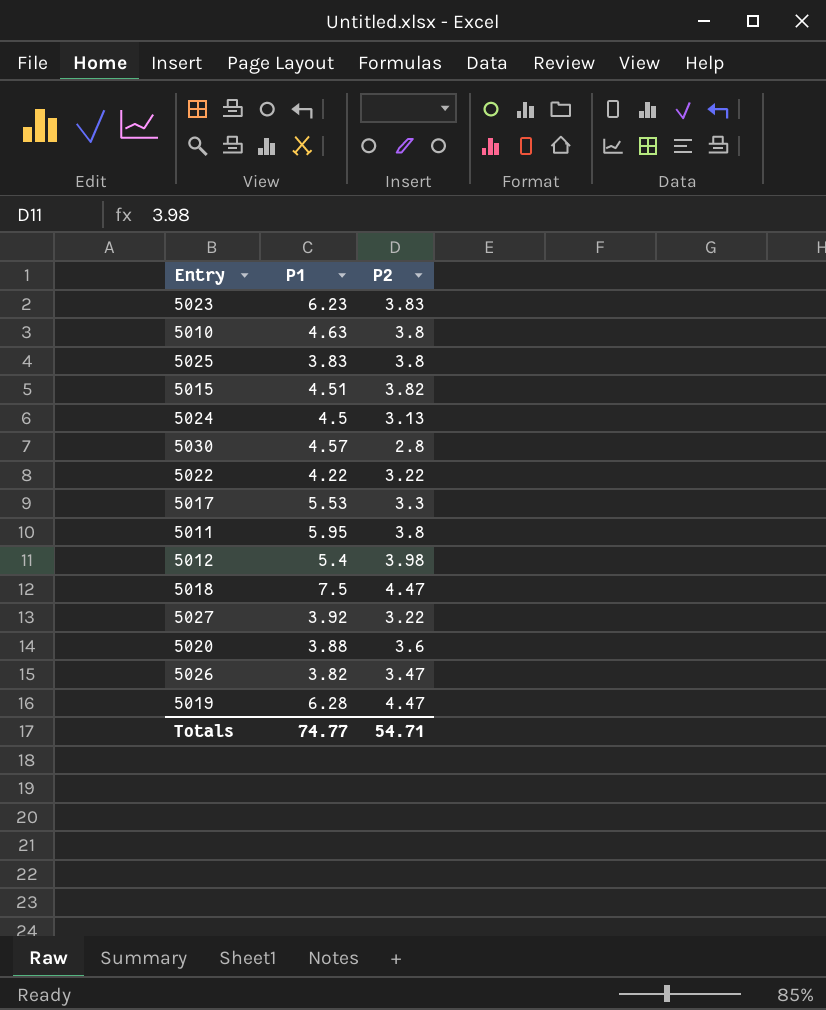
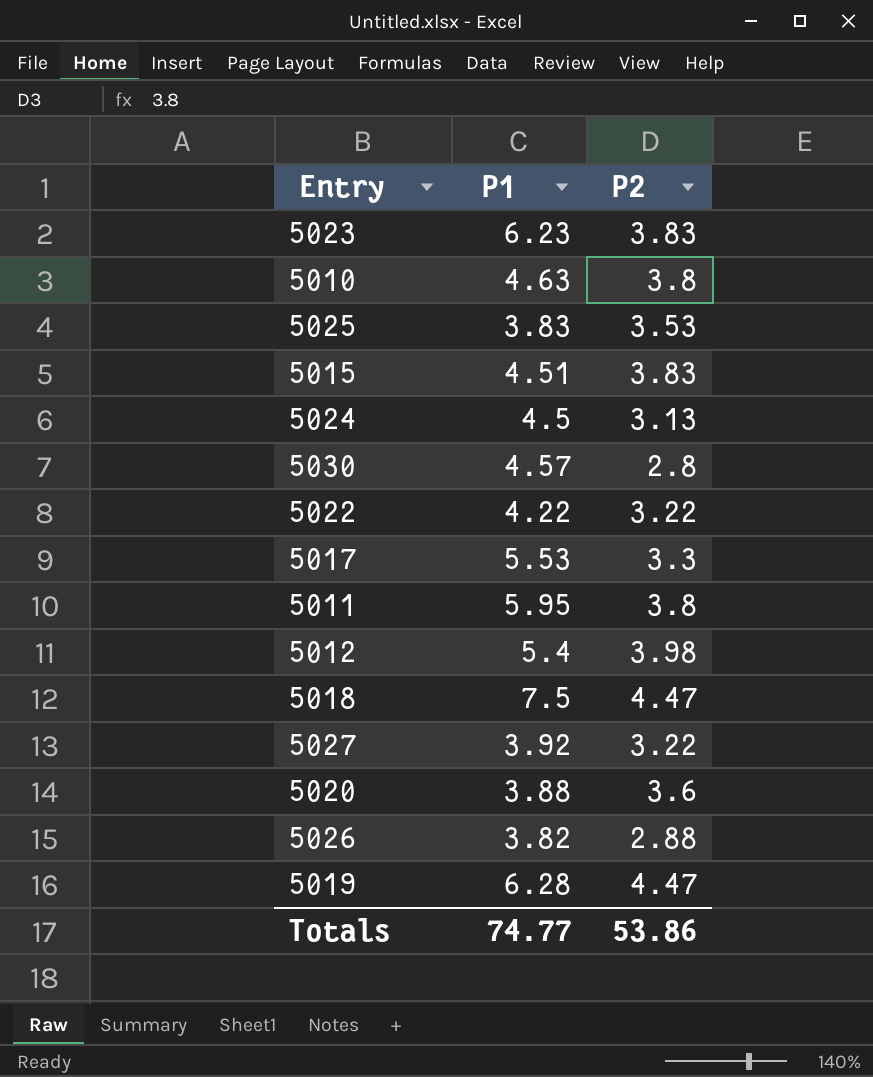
5025 | P2: 3.8 -> 3.53
5015 | P2: 3.82 -> 3.83
5026 | P2: 3.47 -> 2.88
Totals | P2: 54.71 -> 53.86

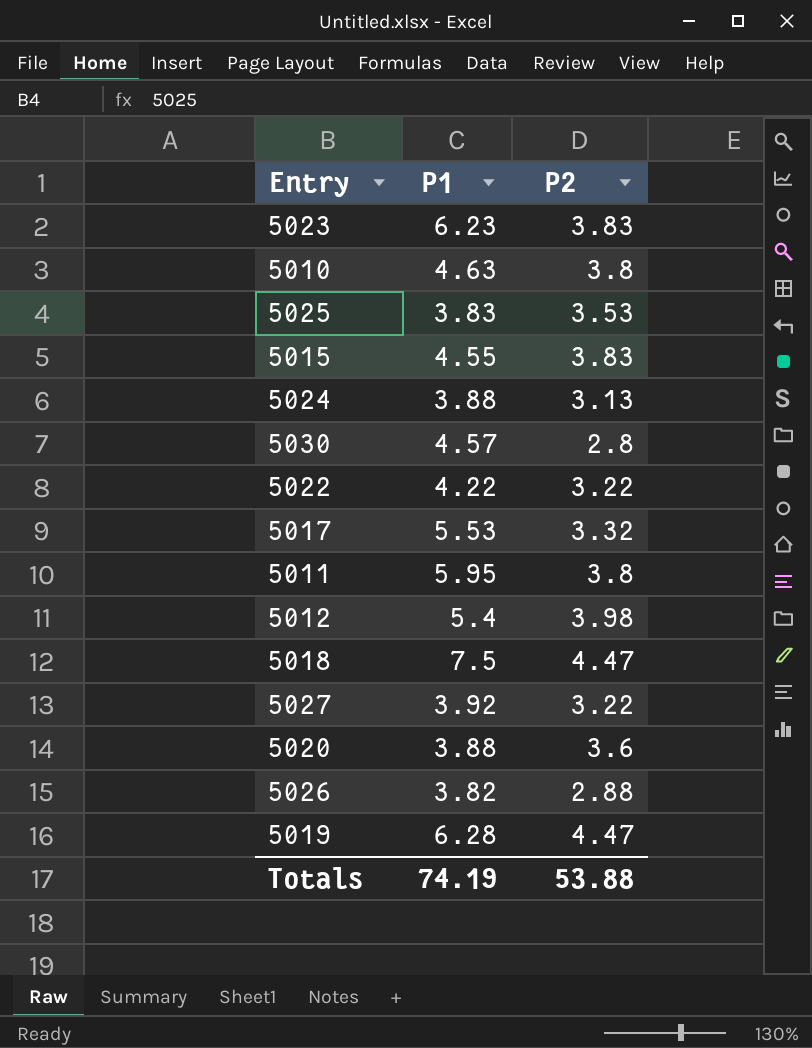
5015 | P1: 4.51 -> 4.55
5024 | P1: 4.5 -> 3.88
5017 | P2: 3.3 -> 3.32
Totals | P1: 74.77 -> 74.19
Totals | P2: 53.86 -> 53.88

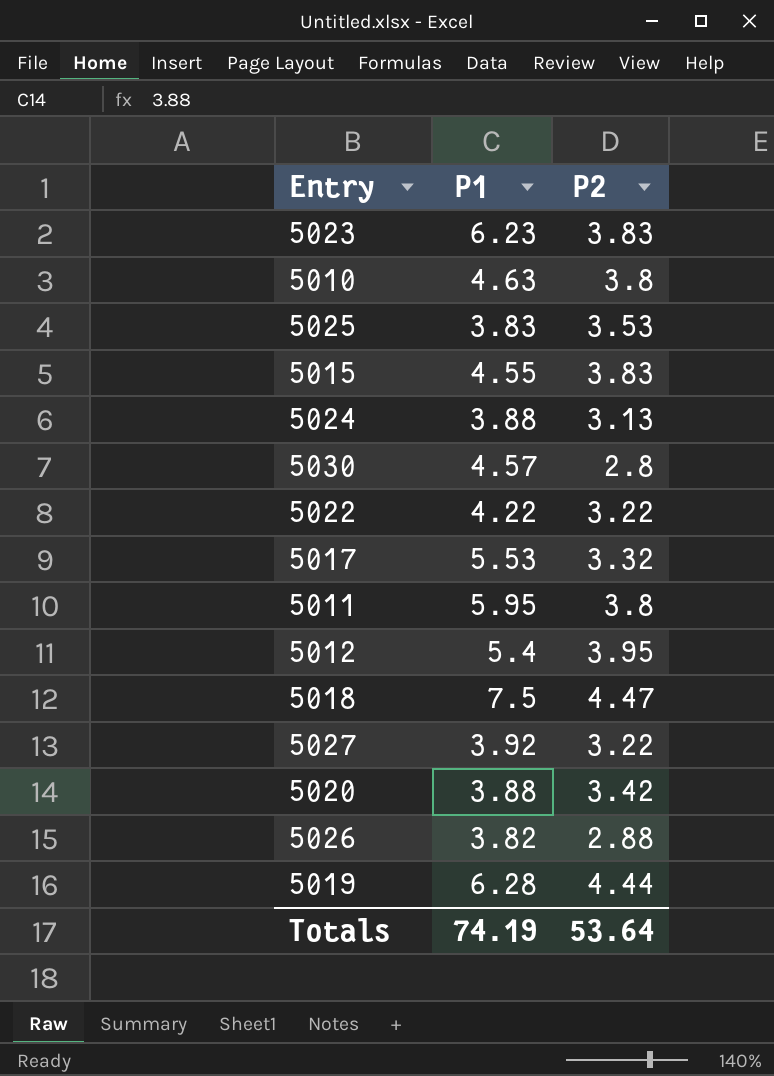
5012 | P2: 3.98 -> 3.95
5020 | P2: 3.6 -> 3.42
5019 | P2: 4.47 -> 4.44
Totals | P2: 53.88 -> 53.64

